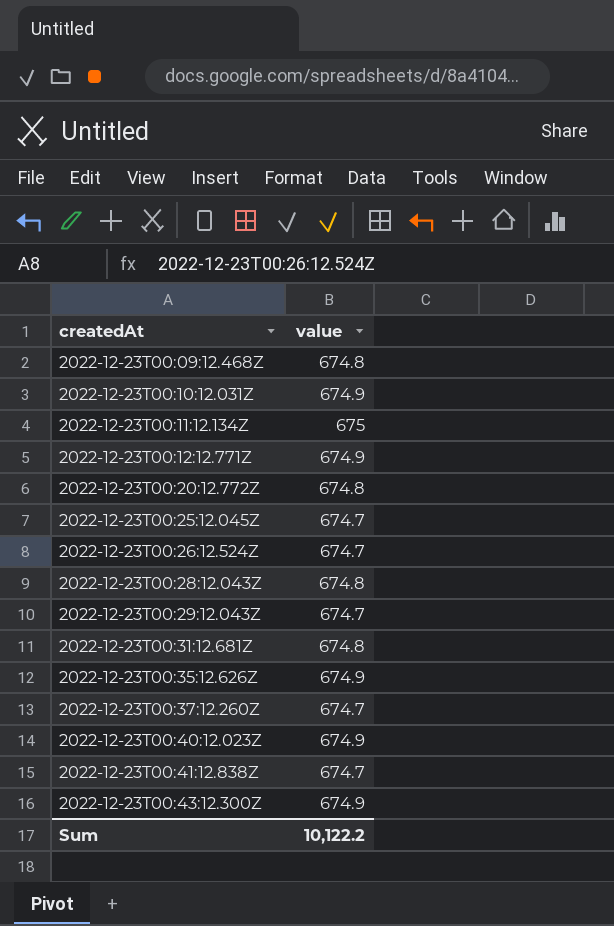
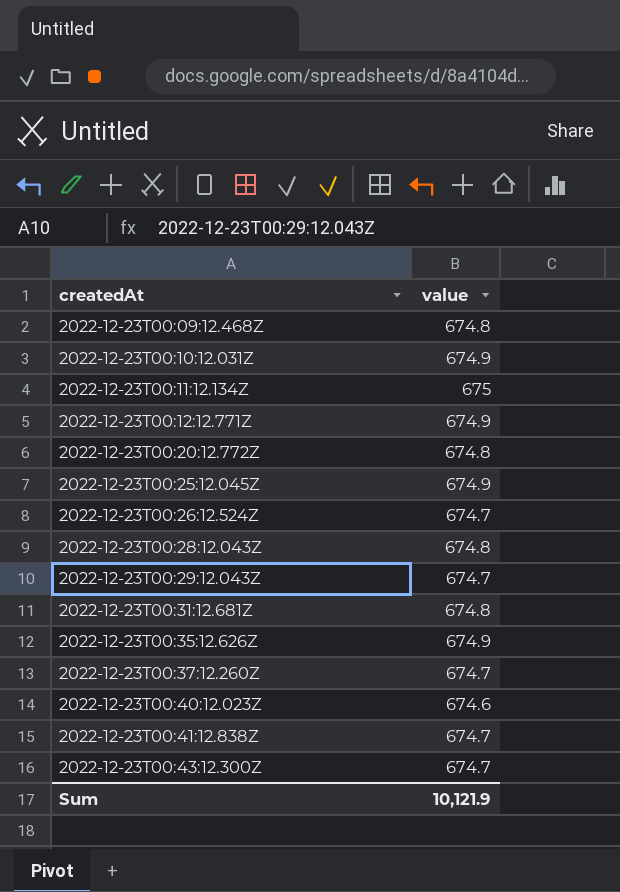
2022-12-23T00:25:12.045Z | value: 674.7 -> 674.9
2022-12-23T00:40:12.023Z | value: 674.9 -> 674.6
2022-12-23T00:43:12.300Z | value: 674.9 -> 674.7
Sum | value: 10,122.2 -> 10,121.9

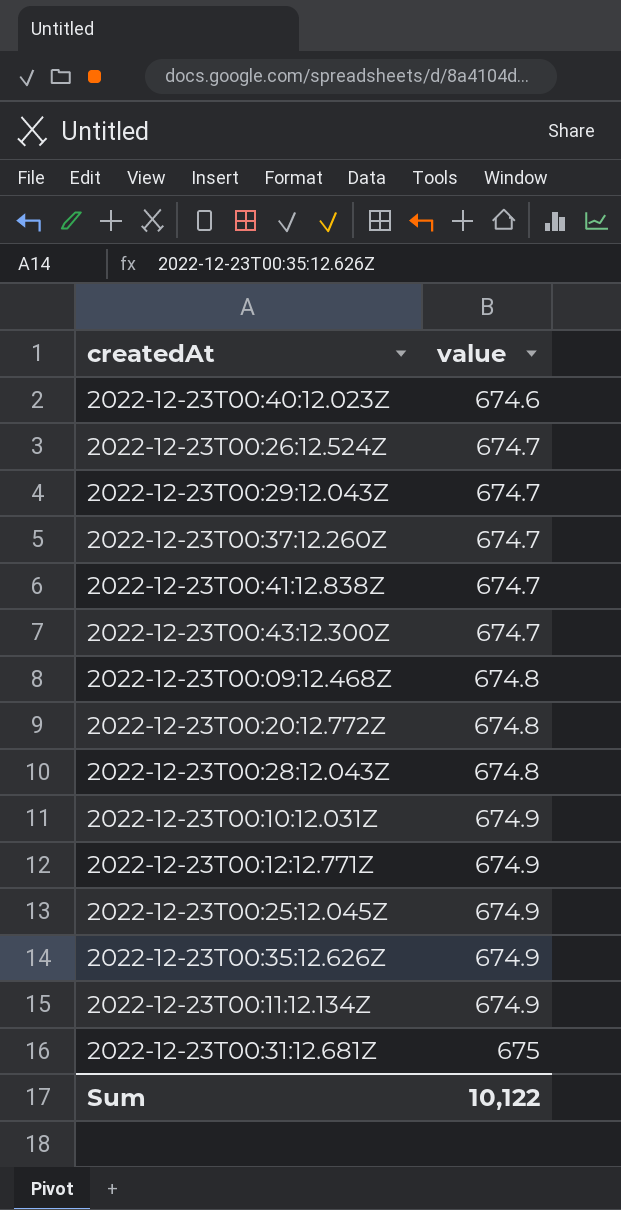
row order: createdAt ascending -> value ascending
2022-12-23T00:11:12.134Z | value: 675 -> 674.9
2022-12-23T00:31:12.681Z | value: 674.8 -> 675
Sum | value: 10,121.9 -> 10,122

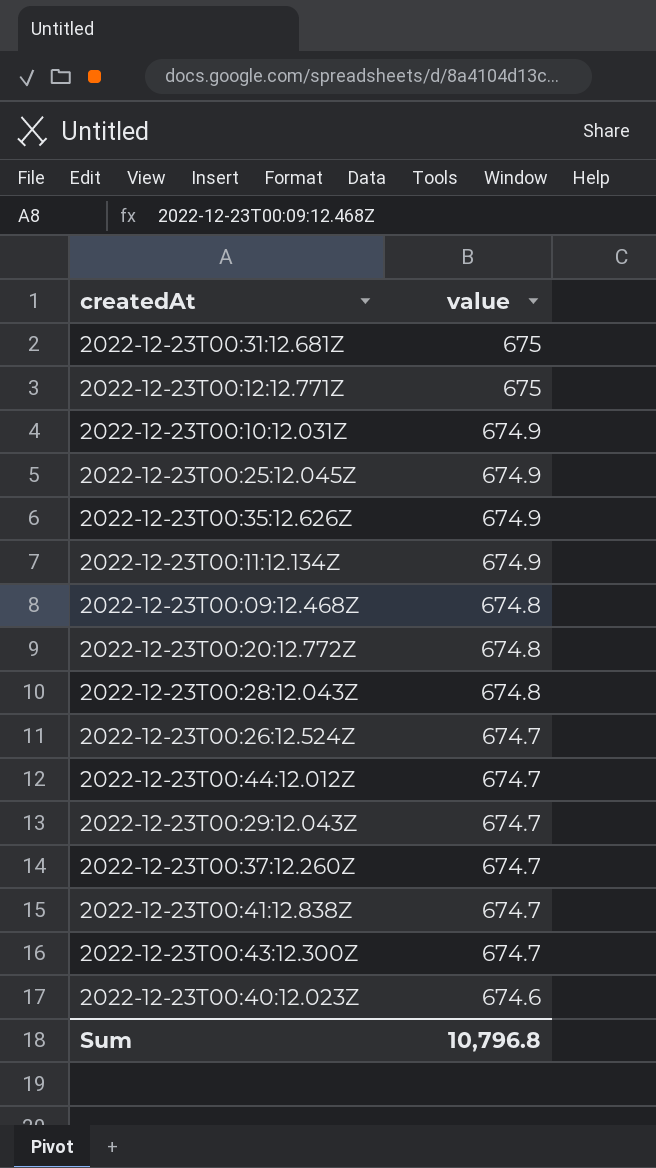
row order: value ascending -> value descending
2022-12-23T00:12:12.771Z | value: 674.9 -> 675
row 2022-12-23T00:44:12.012Z: none -> 674.7
Sum | value: 10,122 -> 10,796.8

